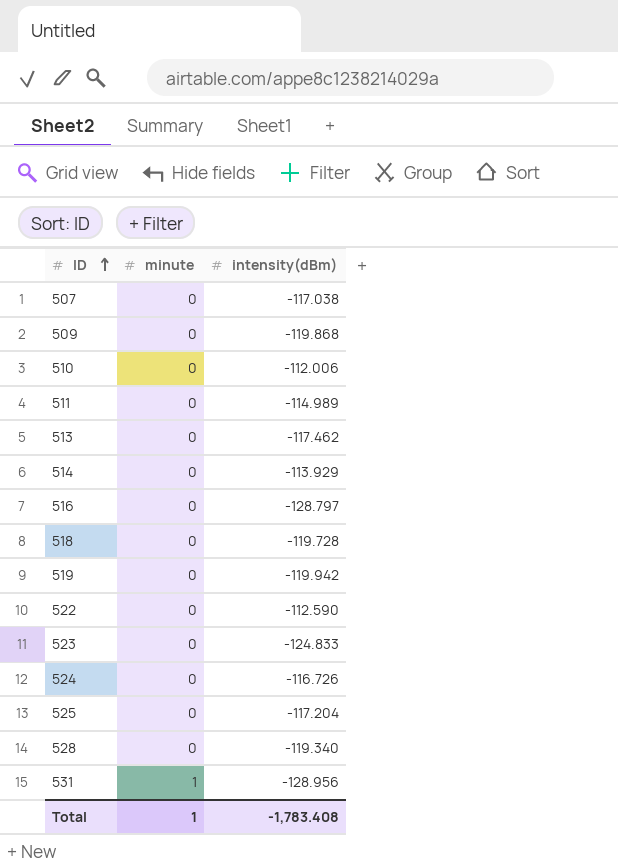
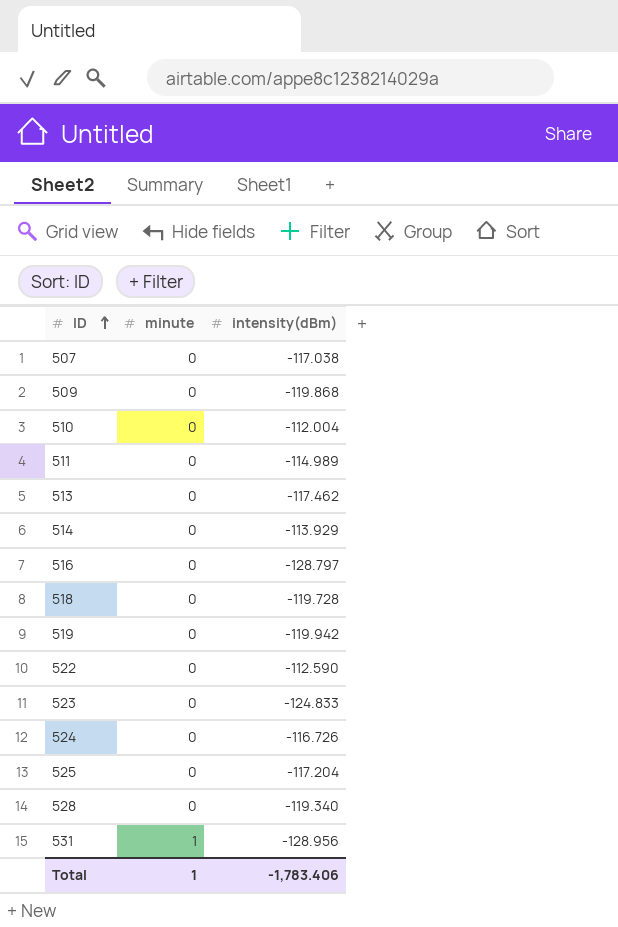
510 | intensity(dBm): -112.006 -> -112.004
Total | intensity(dBm): -1,783.408 -> -1,783.406

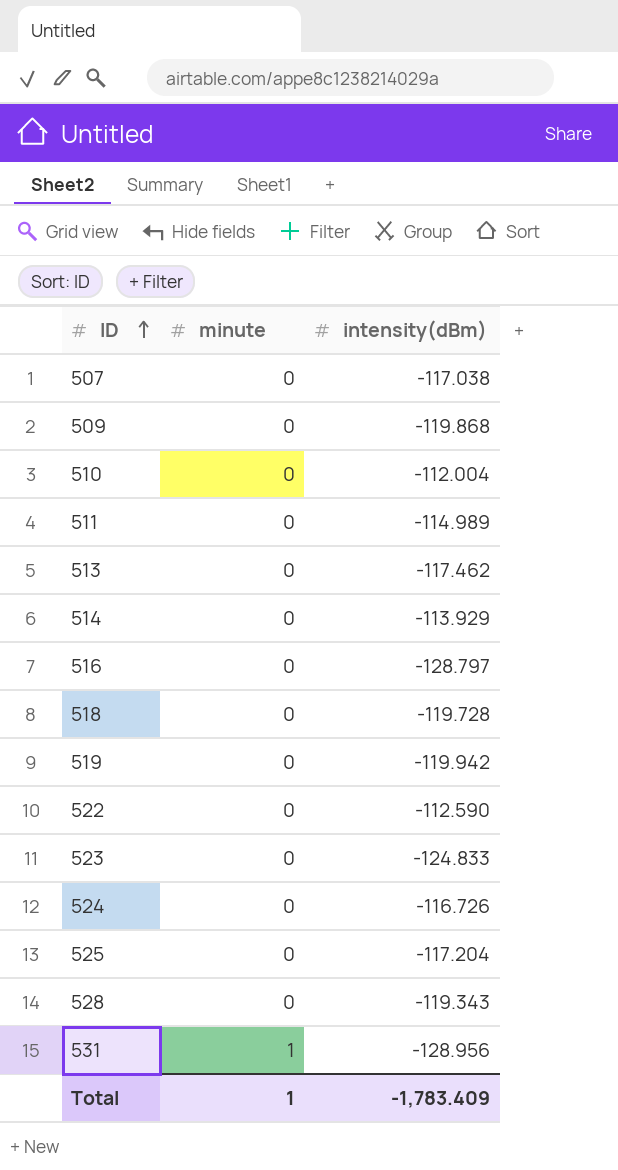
528 | intensity(dBm): -119.340 -> -119.343
Total | intensity(dBm): -1,783.406 -> -1,783.409

